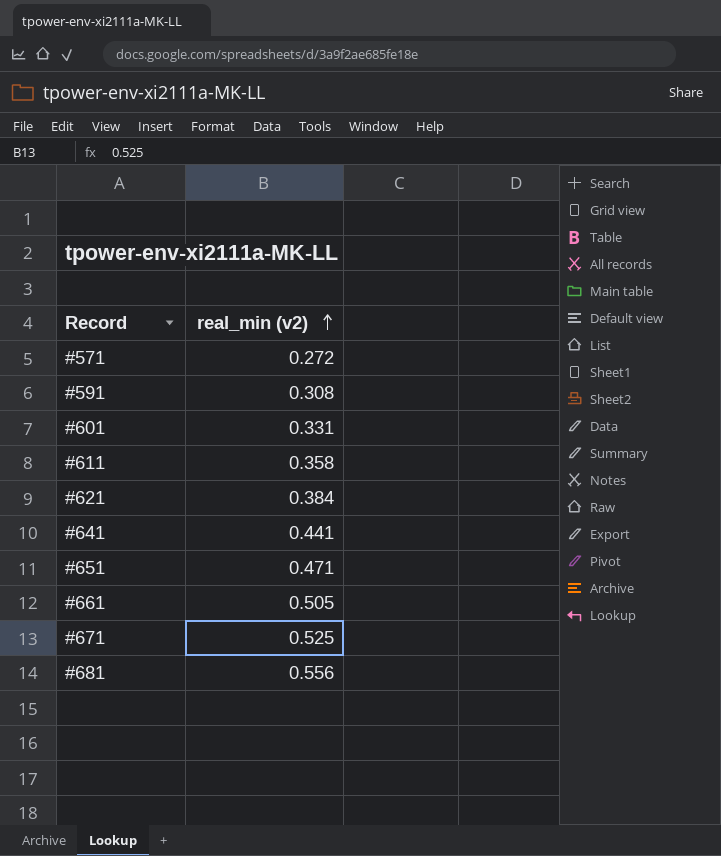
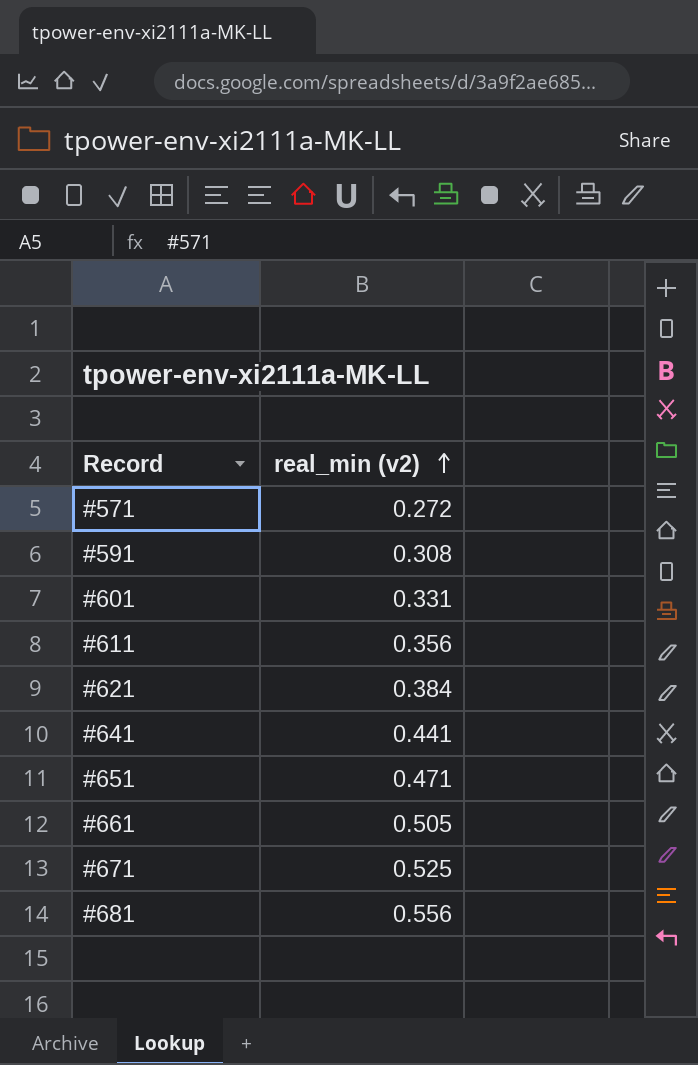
#611 | real_min (v2): 0.358 -> 0.356

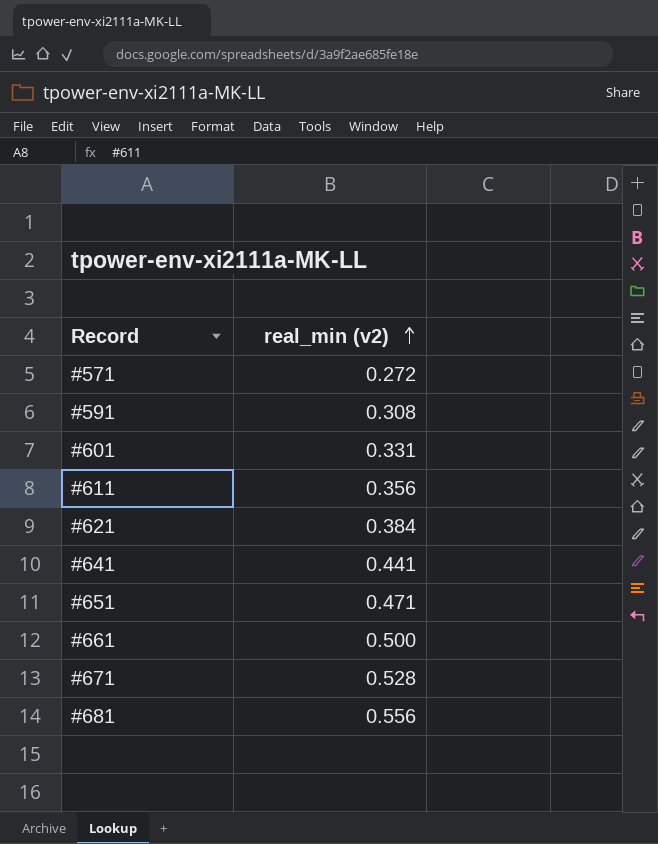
#661 | real_min (v2): 0.505 -> 0.500
#671 | real_min (v2): 0.525 -> 0.528

